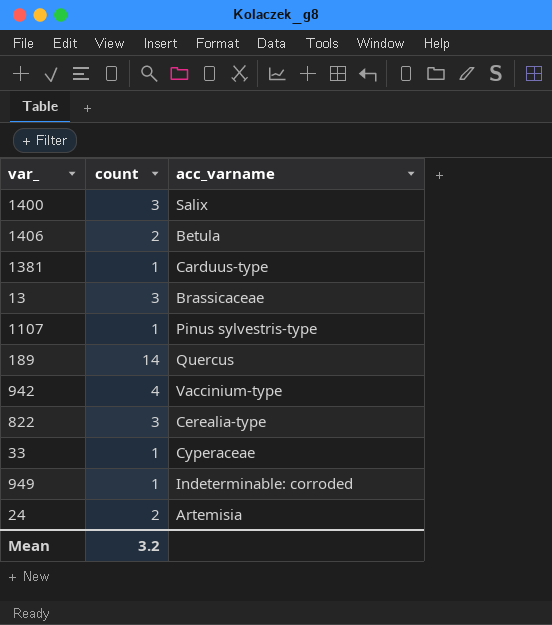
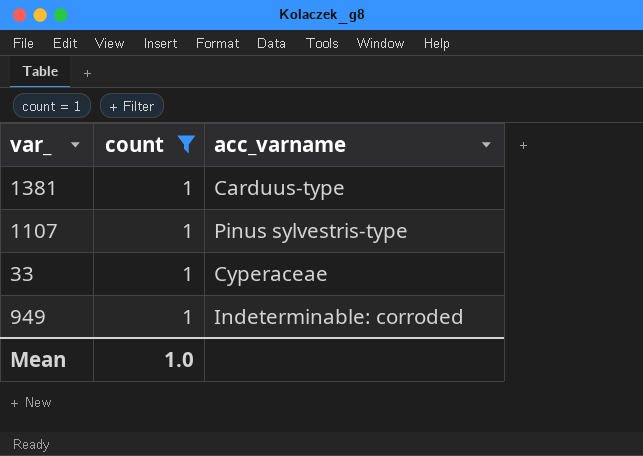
filter: none -> count = 1
Mean | count: 3.2 -> 1.0

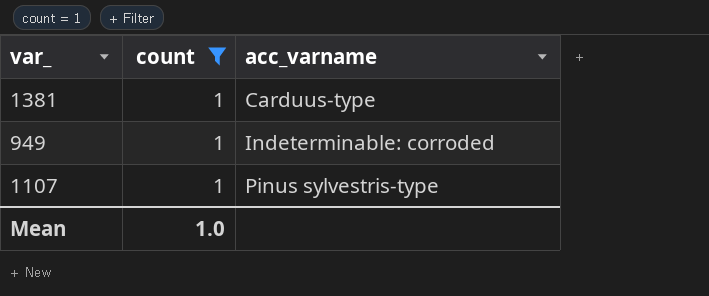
row order: none -> acc_varname ascending
row 33: 1 | Cyperaceae -> none

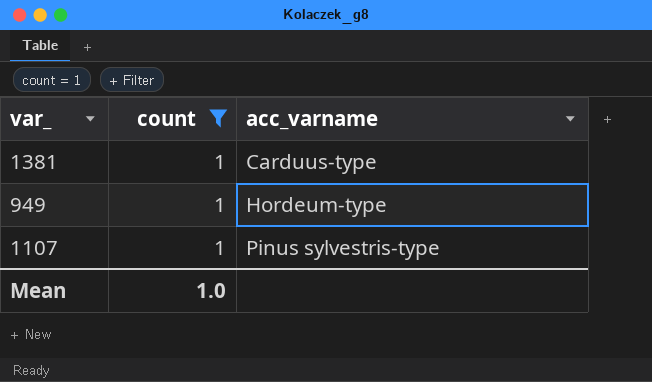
949 | acc_varname: Indeterminable: corroded -> Hordeum-type

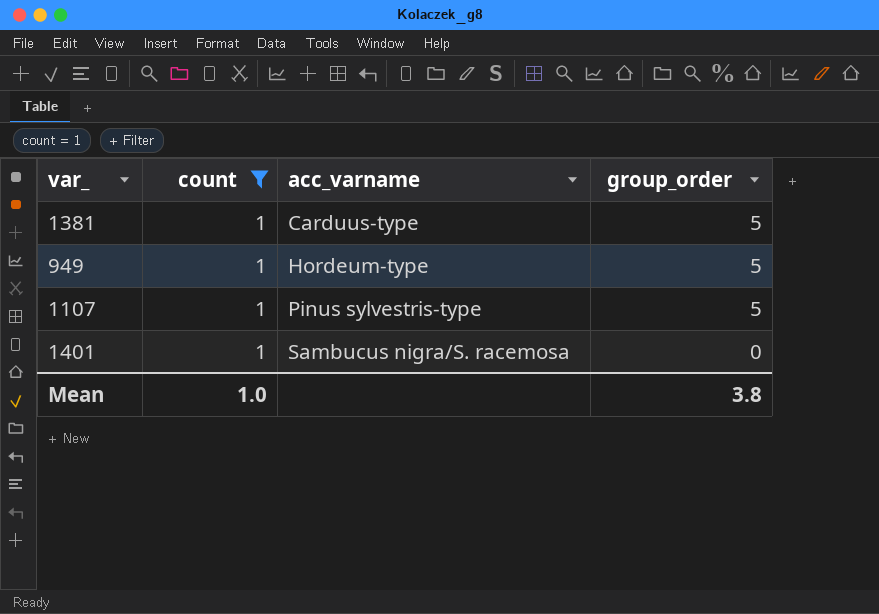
column group_order | position: none -> 4
row 1401: none -> 1 | Sambucus nigra/S. racemosa | 0

